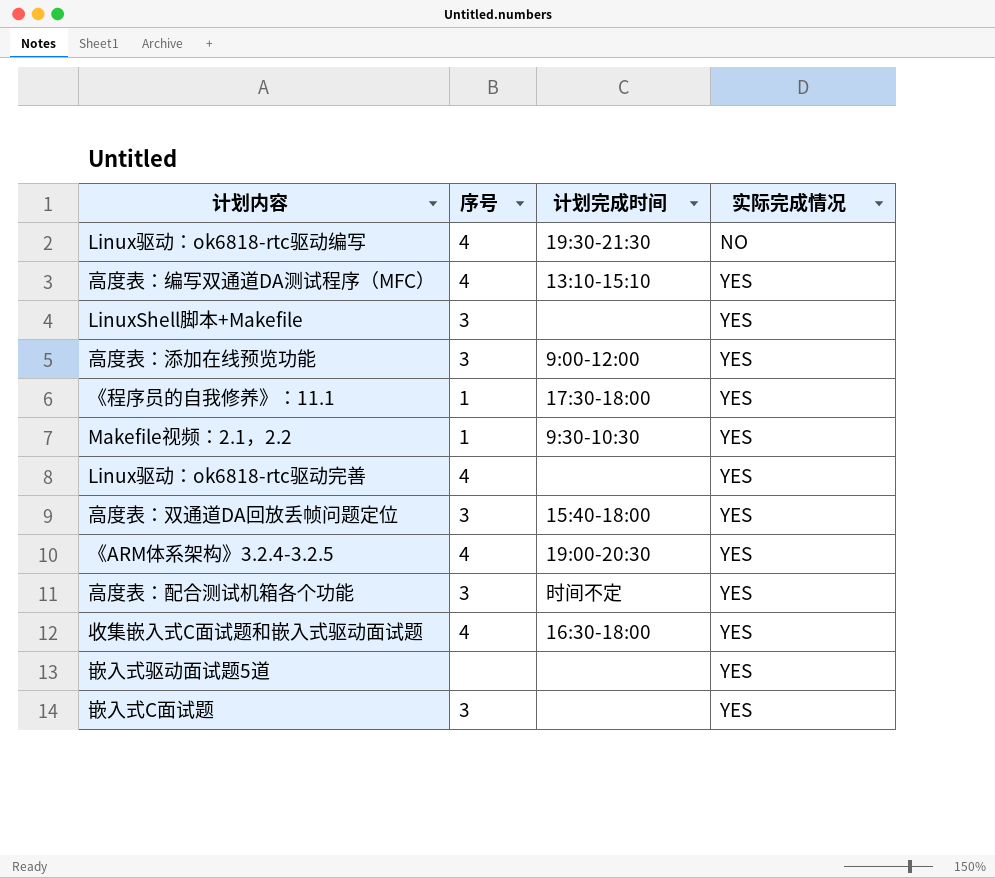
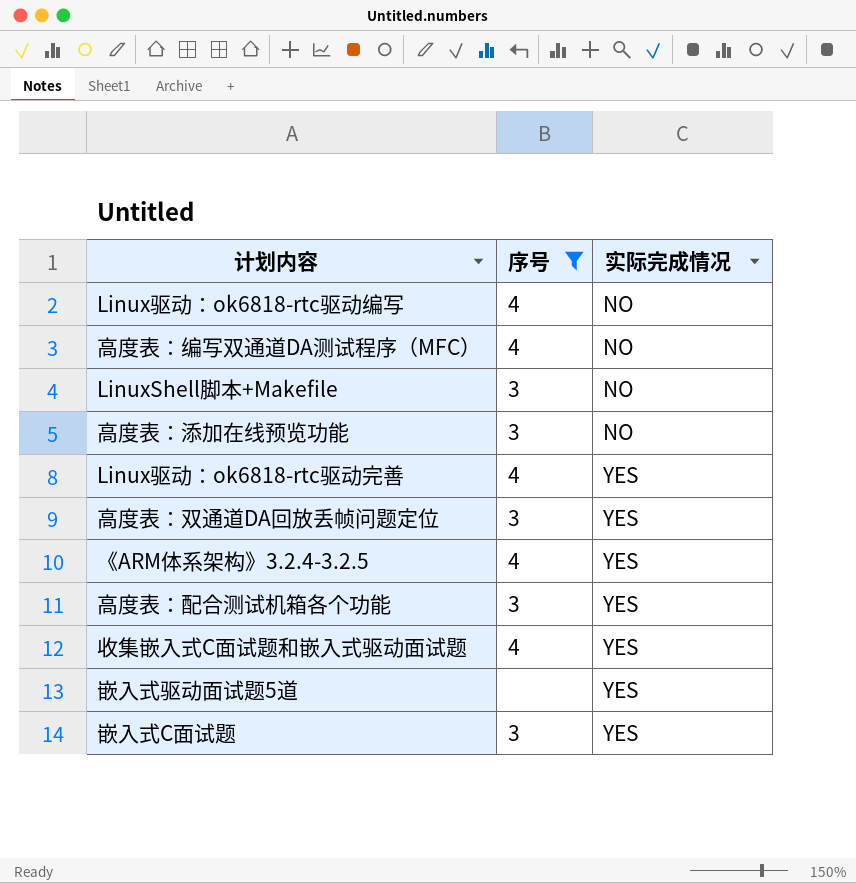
filter: none -> 序号 != 1
column 计划完成时间 | position: 3 -> none
高度表：编写双通道DA测试程序（MFC） | 实际完成情况: YES -> NO
LinuxShell脚本+Makefile | 实际完成情况: YES -> NO
高度表：添加在线预览功能 | 实际完成情况: YES -> NO

